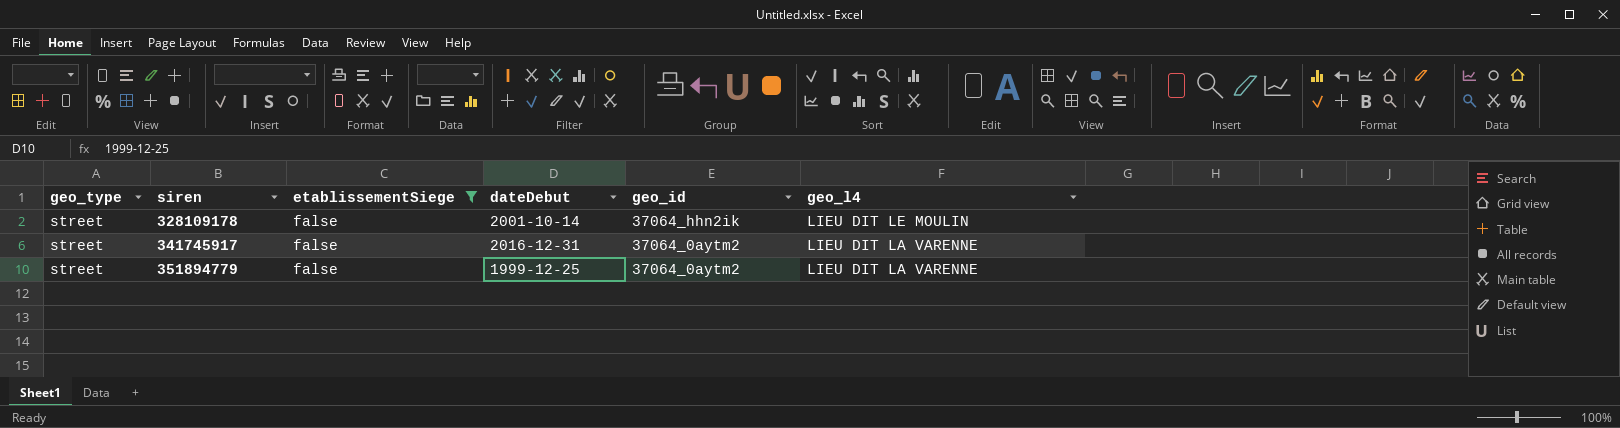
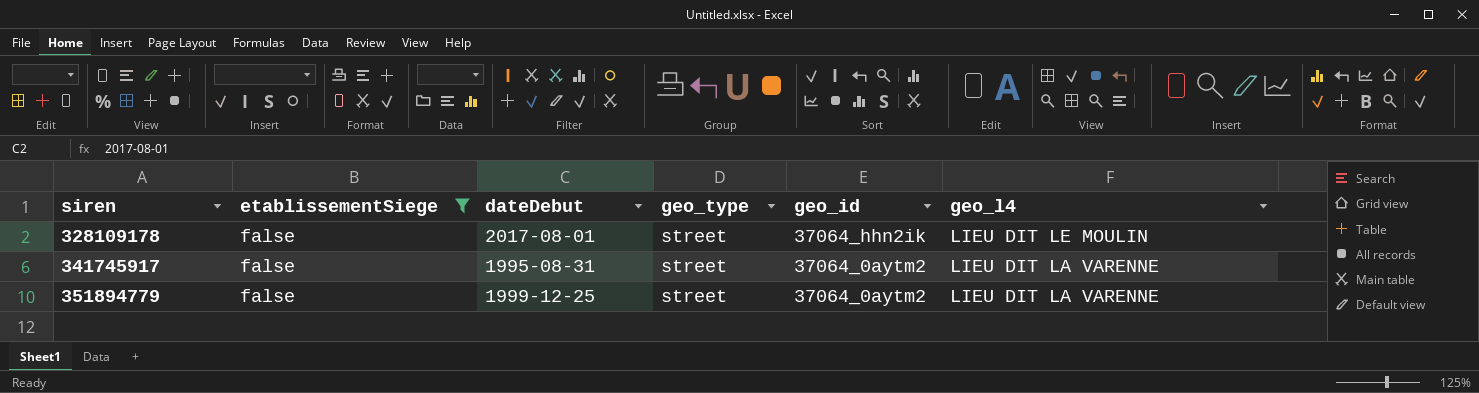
column geo_type | position: 1 -> 4
328109178 | dateDebut: 2001-10-14 -> 2017-08-01
341745917 | dateDebut: 2016-12-31 -> 1995-08-31

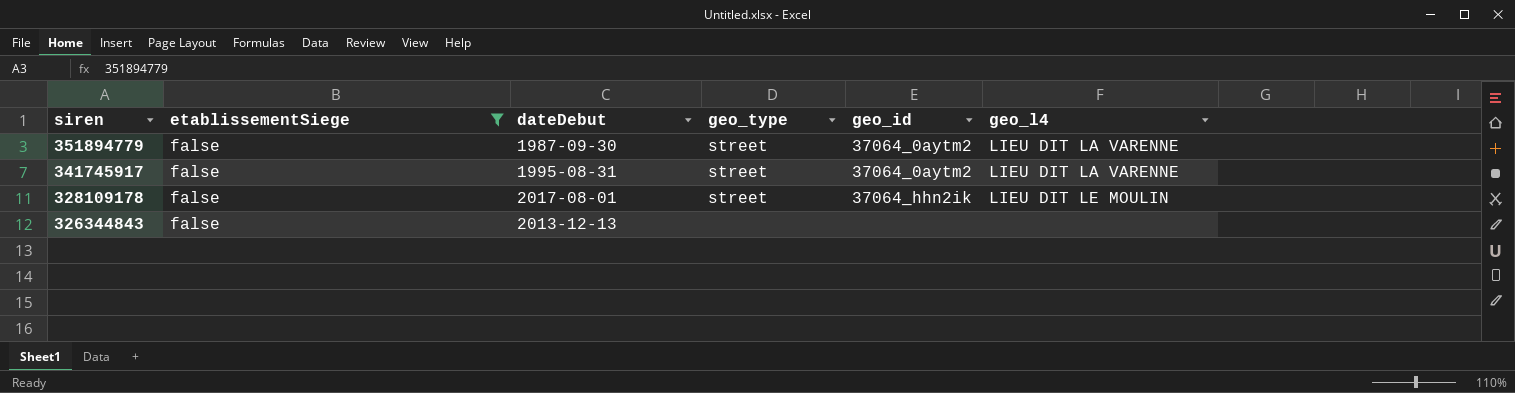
row order: siren ascending -> siren descending
351894779 | dateDebut: 1999-12-25 -> 1987-09-30
row 326344843: none -> false | 2013-12-13 | none | none | none

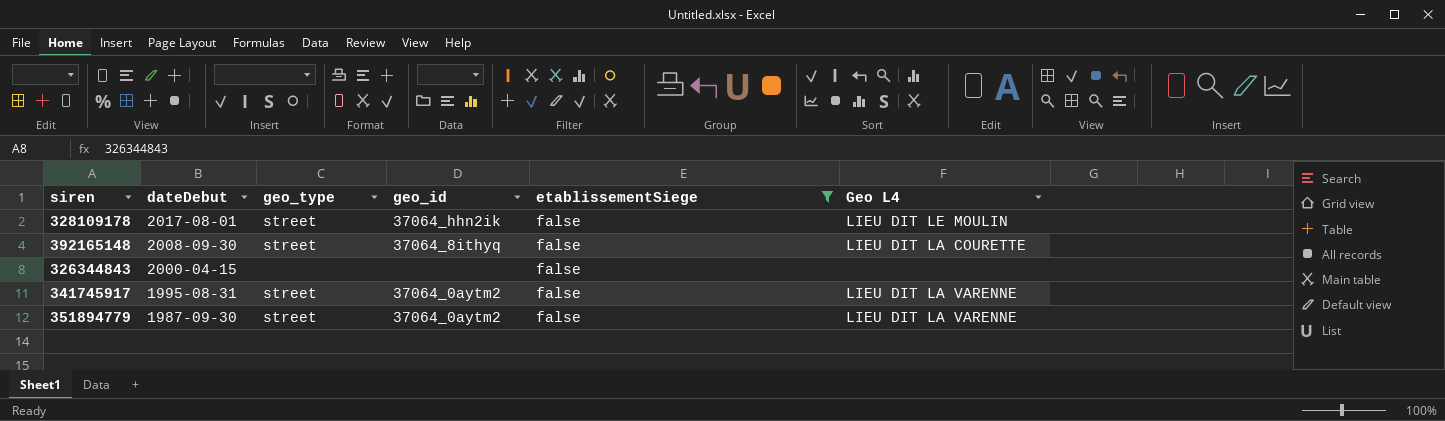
row order: siren descending -> dateDebut descending
column etablissementSiege | position: 2 -> 5
column name: geo_l4 -> Geo L4
row 392165148: none -> 2008-09-30 | street | 37064_8ithyq | false | LIEU DIT LA COURETTE
326344843 | dateDebut: 2013-12-13 -> 2000-04-15

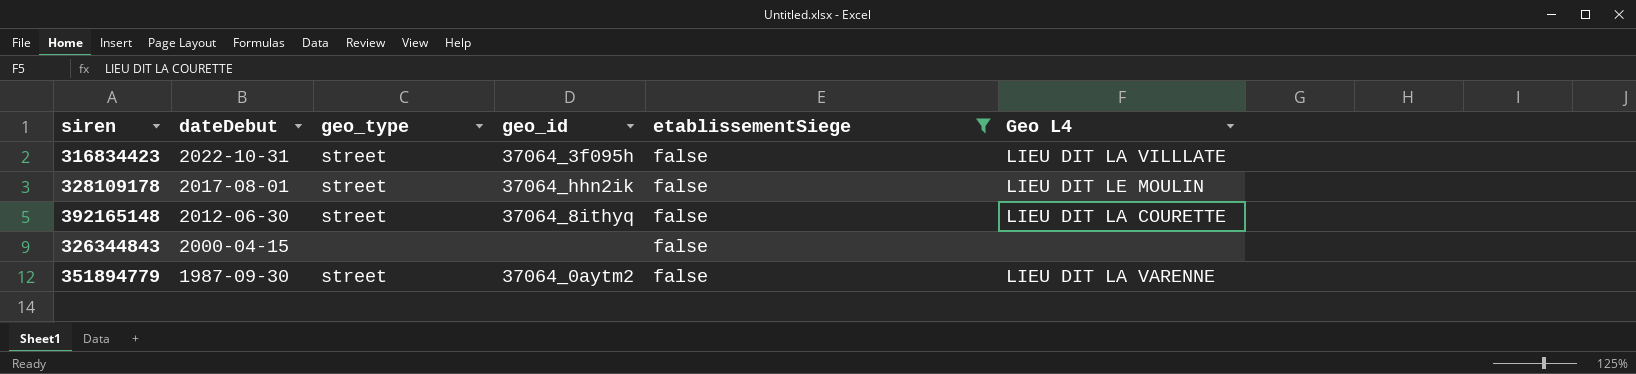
row 341745917: 1995-08-31 | street | 37064_0aytm2 | false | LIEU DIT LA VARENNE -> none
row 316834423: none -> 2022-10-31 | street | 37064_3f095h | false | LIEU DIT LA VILLLATE
392165148 | dateDebut: 2008-09-30 -> 2012-06-30

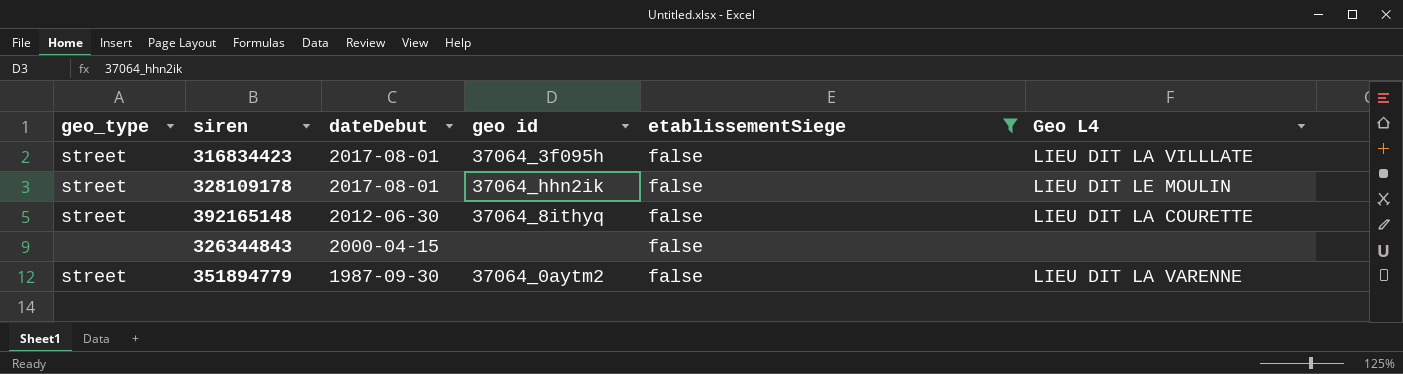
column geo_type | position: 3 -> 1
column name: geo_id -> geo id
316834423 | dateDebut: 2022-10-31 -> 2017-08-01

